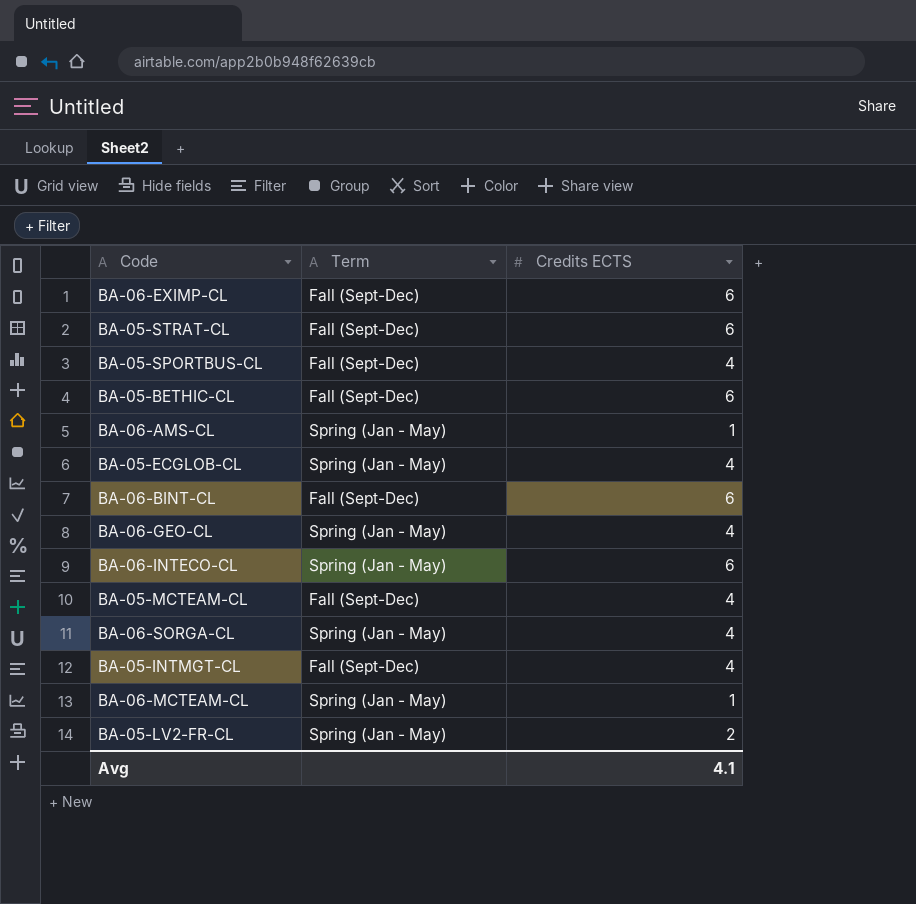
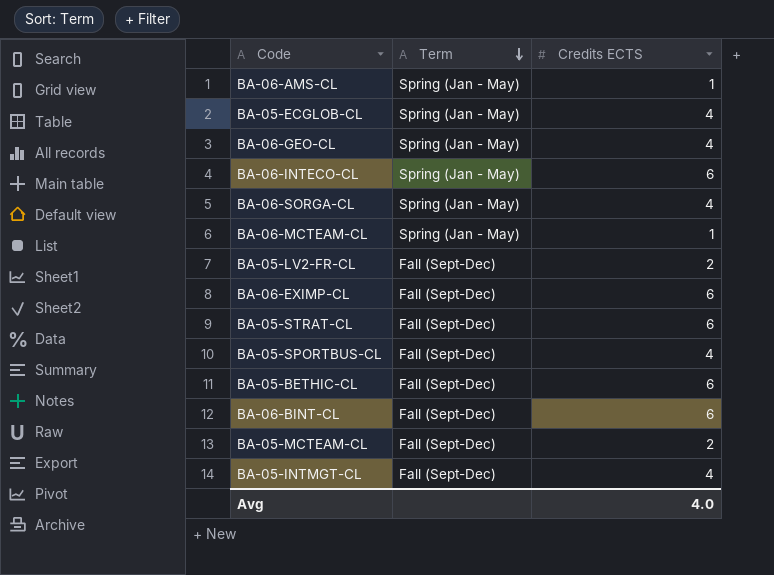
row order: none -> Term descending
BA-05-LV2-FR-CL | Term: Spring (Jan - May) -> Fall (Sept-Dec)
BA-05-MCTEAM-CL | Credits ECTS: 4 -> 2
Avg | Credits ECTS: 4.1 -> 4.0

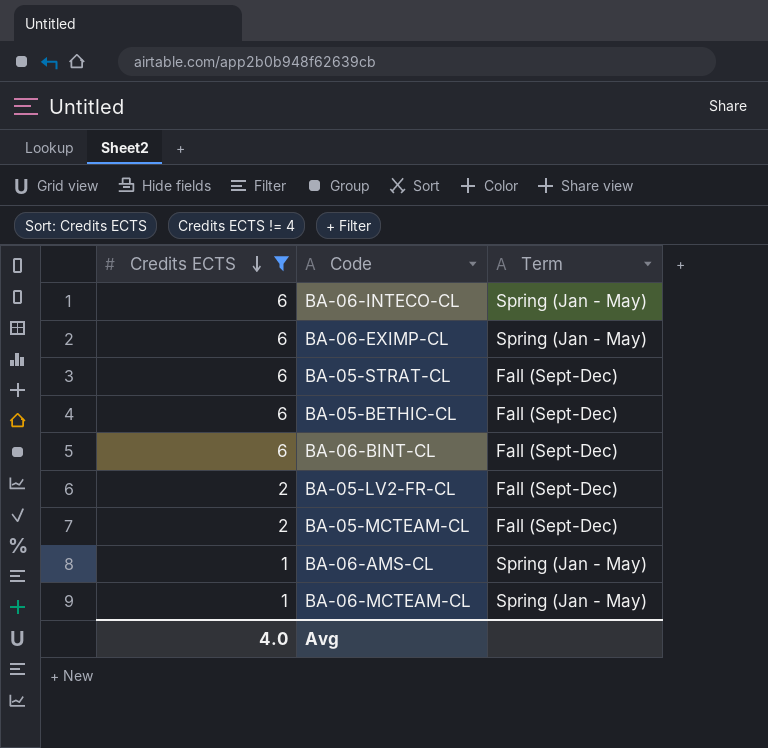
filter: none -> Credits ECTS != 4
row order: Term descending -> Credits ECTS descending
column Credits ECTS | position: 3 -> 1
BA-06-EXIMP-CL | Term: Fall (Sept-Dec) -> Spring (Jan - May)

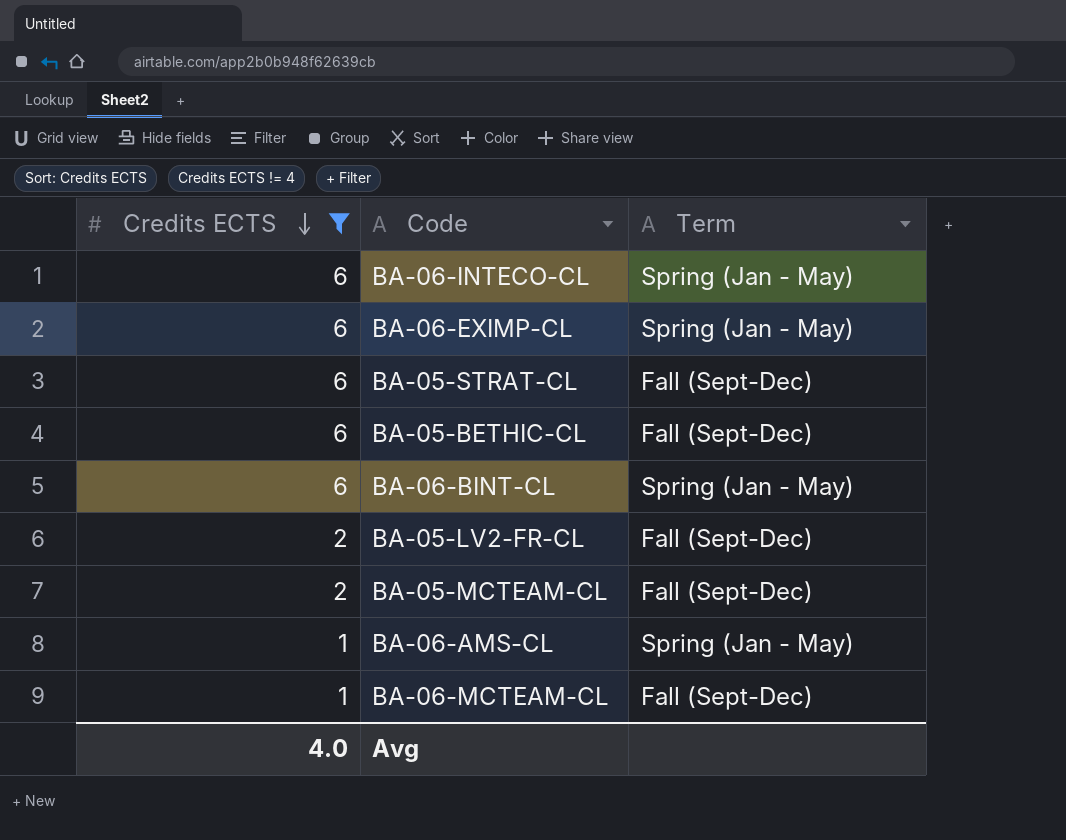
BA-06-BINT-CL | Term: Fall (Sept-Dec) -> Spring (Jan - May)
BA-06-MCTEAM-CL | Term: Spring (Jan - May) -> Fall (Sept-Dec)

